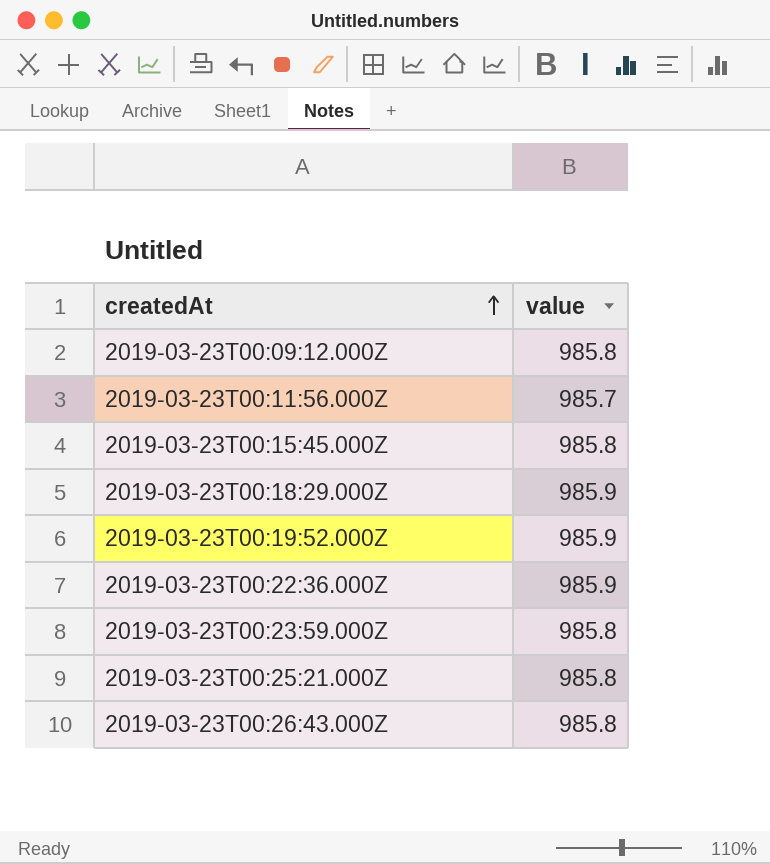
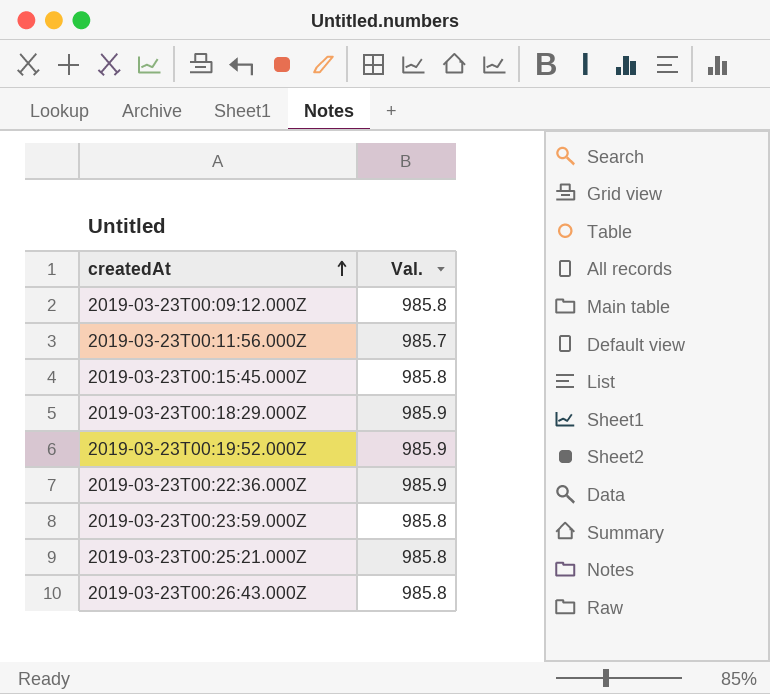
column name: value -> Val.

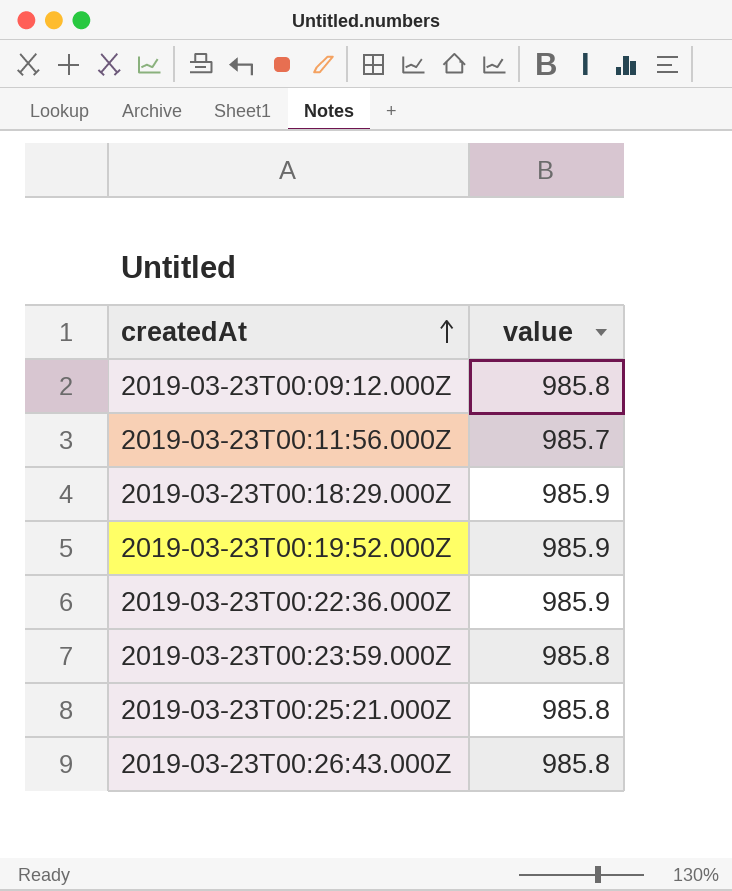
column name: Val. -> value
row 2019-03-23T00:15:45.000Z: 985.8 -> none

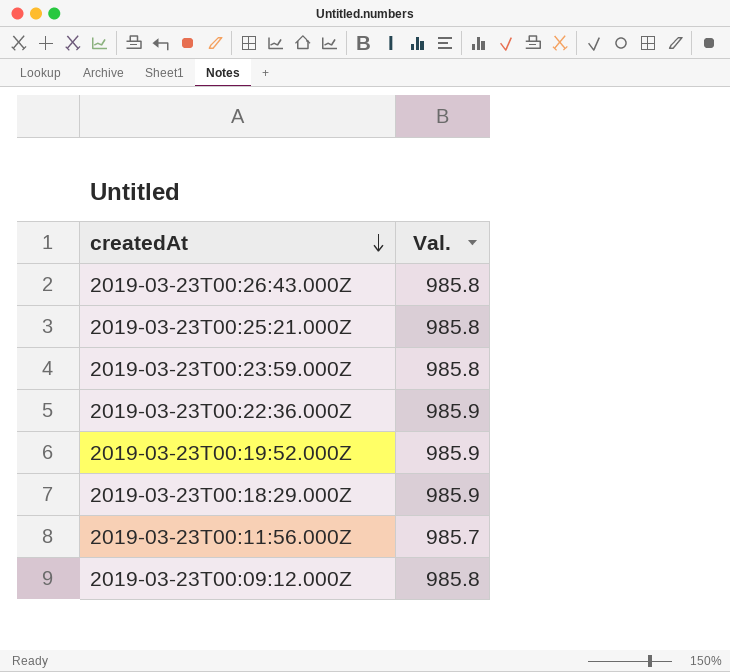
row order: createdAt ascending -> createdAt descending
column name: value -> Val.

